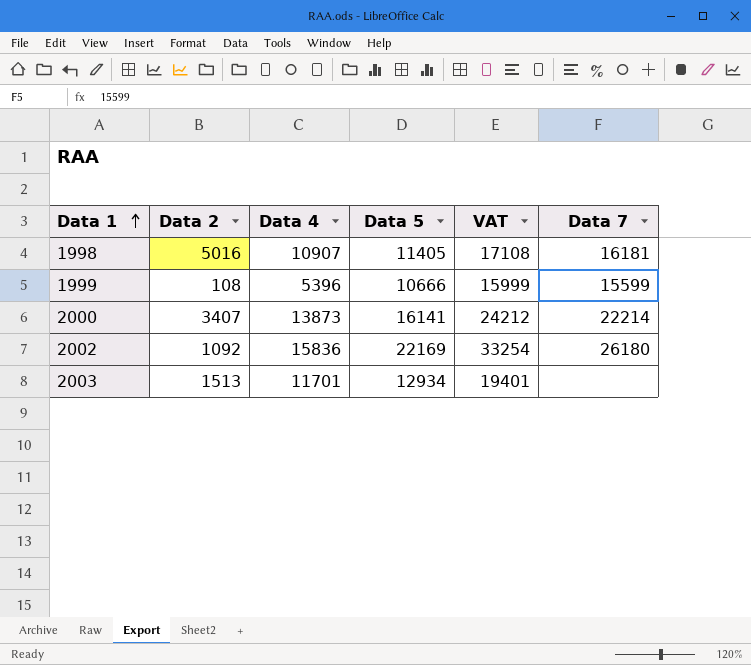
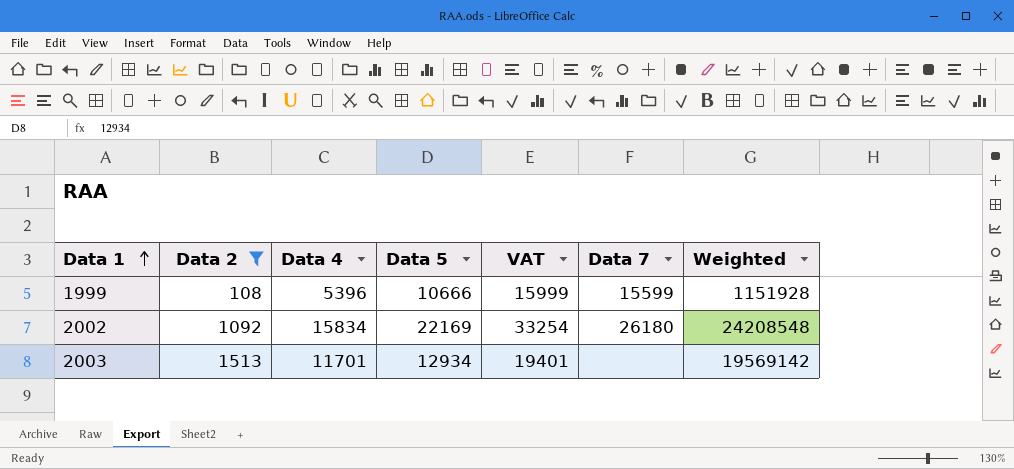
filter: none -> Data 2 <= 1513
column Weighted | formula: none -> [Data 2] * [Data 5]
2002 | Data 4: 15836 -> 15834

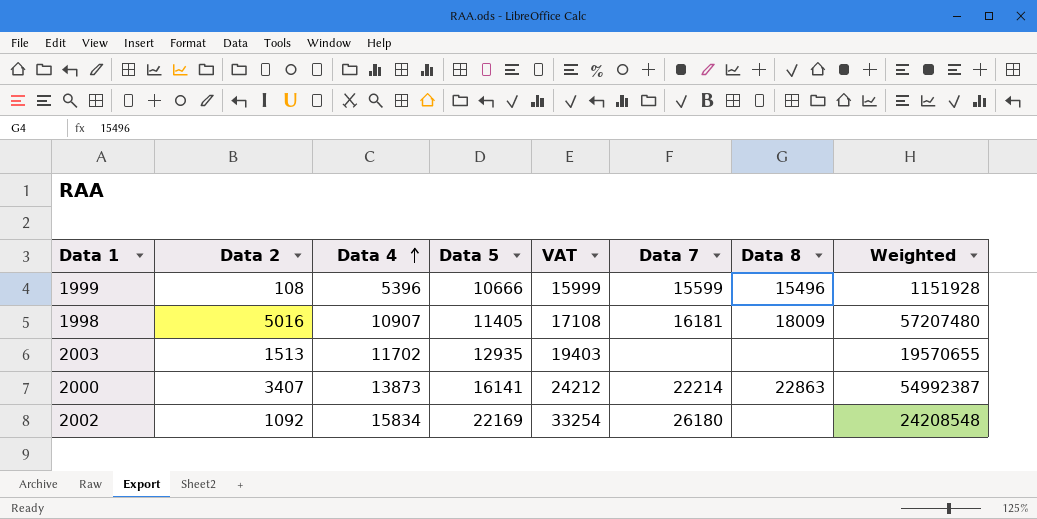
filter: Data 2 <= 1513 -> none
row order: Data 1 ascending -> Data 4 ascending
column Data 8 | position: none -> 7
2003 | Data 4: 11701 -> 11702
2003 | Data 5: 12934 -> 12935
2003 | VAT: 19401 -> 19403
2003 | Weighted: 19569142 -> 19570655

